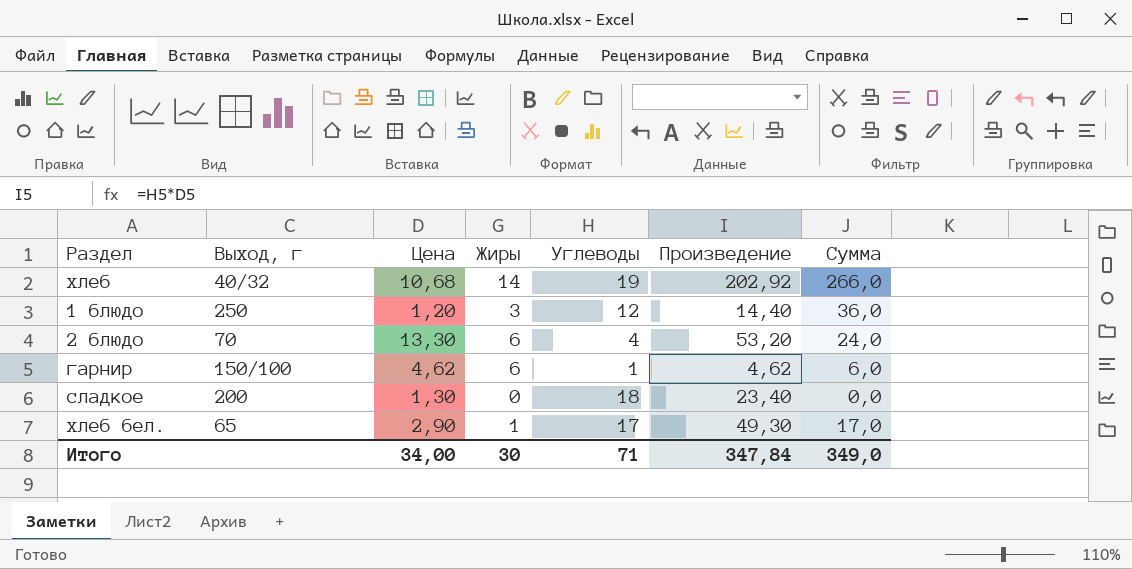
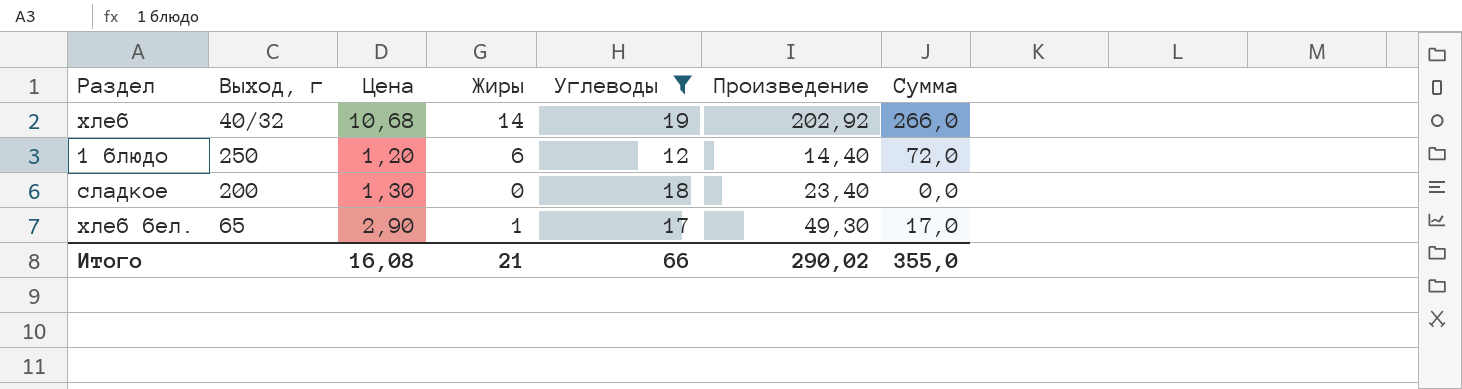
filter: none -> Углеводы >= 12
1 блюдо | Жиры: 3 -> 6
1 блюдо | Сумма: 36,0 -> 72,0
Итого | Цена: 34,00 -> 16,08
Итого | Жиры: 30 -> 21
Итого | Углеводы: 71 -> 66
Итого | Произведение: 347,84 -> 290,02
Итого | Сумма: 349,0 -> 355,0

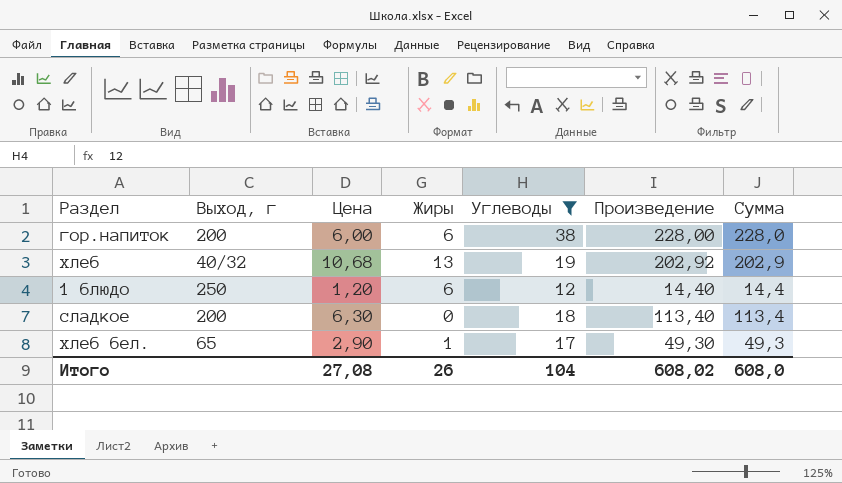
column Сумма | formula: [Жиры] * [Углеводы] -> [Цена] * [Углеводы]
row гор.напиток: none -> 200 | 6,00 | 6 | 38 | 228,00 | 228,0
хлеб | Жиры: 14 -> 13
сладкое | Цена: 1,30 -> 6,30
сладкое | Произведение: 23,40 -> 113,40
Итого | Цена: 16,08 -> 27,08
Итого | Жиры: 21 -> 26
Итого | Углеводы: 66 -> 104
Итого | Произведение: 290,02 -> 608,02
Итого | Сумма: 355,0 -> 608,0

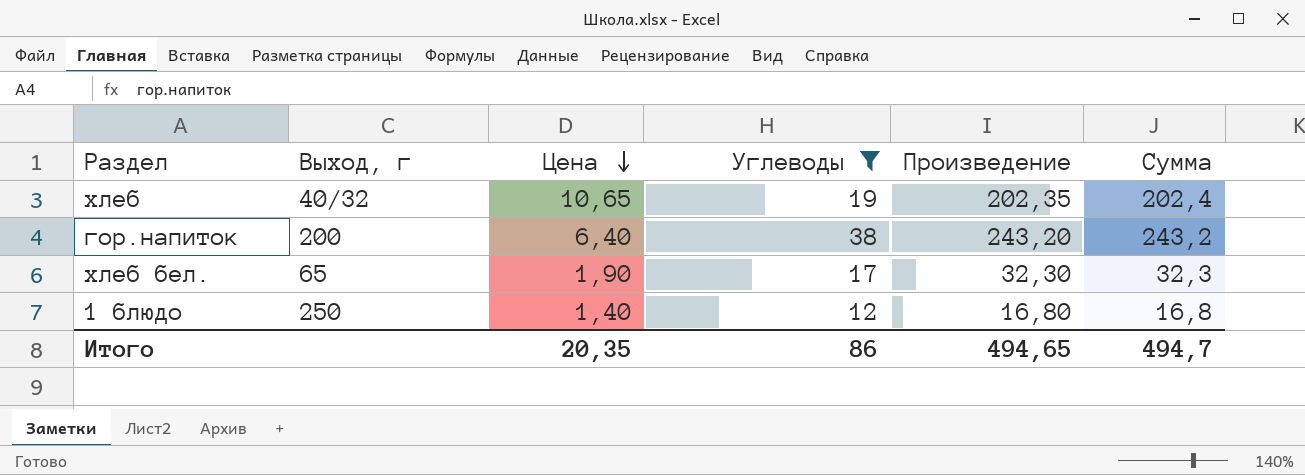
row order: none -> Цена descending
column Жиры | position: 4 -> none
row сладкое: 200 | 6,30 | 0 | 18 | 113,40 | 113,4 -> none
хлеб | Цена: 10,68 -> 10,65
хлеб | Произведение: 202,92 -> 202,35
хлеб | Сумма: 202,9 -> 202,4
гор.напиток | Цена: 6,00 -> 6,40
гор.напиток | Произведение: 228,00 -> 243,20
гор.напиток | Сумма: 228,0 -> 243,2
хлеб бел. | Цена: 2,90 -> 1,90
хлеб бел. | Произведение: 49,30 -> 32,30
хлеб бел. | Сумма: 49,3 -> 32,3
1 блюдо | Цена: 1,20 -> 1,40
1 блюдо | Произведение: 14,40 -> 16,80
1 блюдо | Сумма: 14,4 -> 16,8
Итого | Цена: 27,08 -> 20,35
Итого | Углеводы: 104 -> 86
Итого | Произведение: 608,02 -> 494,65
Итого | Сумма: 608,0 -> 494,7

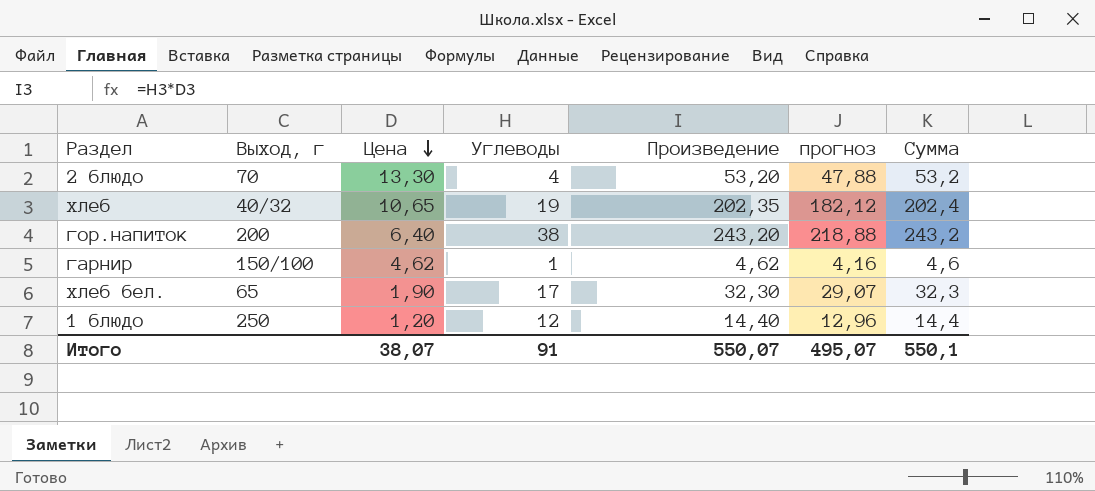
filter: Углеводы >= 12 -> none
column прогноз | formula: none -> [Произведение] * 0,9
1 блюдо | Цена: 1,40 -> 1,20
1 блюдо | Произведение: 16,80 -> 14,40
1 блюдо | Сумма: 16,8 -> 14,4
Итого | Цена: 20,35 -> 38,07
Итого | Углеводы: 86 -> 91
Итого | Произведение: 494,65 -> 550,07
Итого | Сумма: 494,7 -> 550,1

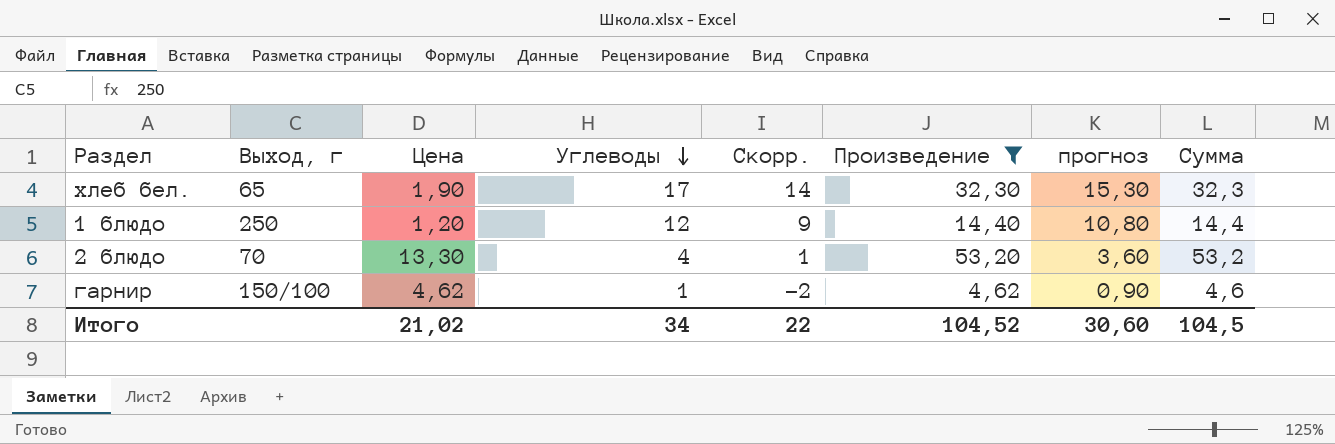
filter: none -> Произведение <= 53,20
row order: Цена descending -> Углеводы descending
column Скорр. | formula: none -> [Углеводы] - 3
column прогноз | formula: [Произведение] * 0,9 -> [Углеводы] * 0,9
Итого | Цена: 38,07 -> 21,02
Итого | Углеводы: 91 -> 34
Итого | Произведение: 550,07 -> 104,52
Итого | прогноз: 495,07 -> 30,60
Итого | Сумма: 550,1 -> 104,5

